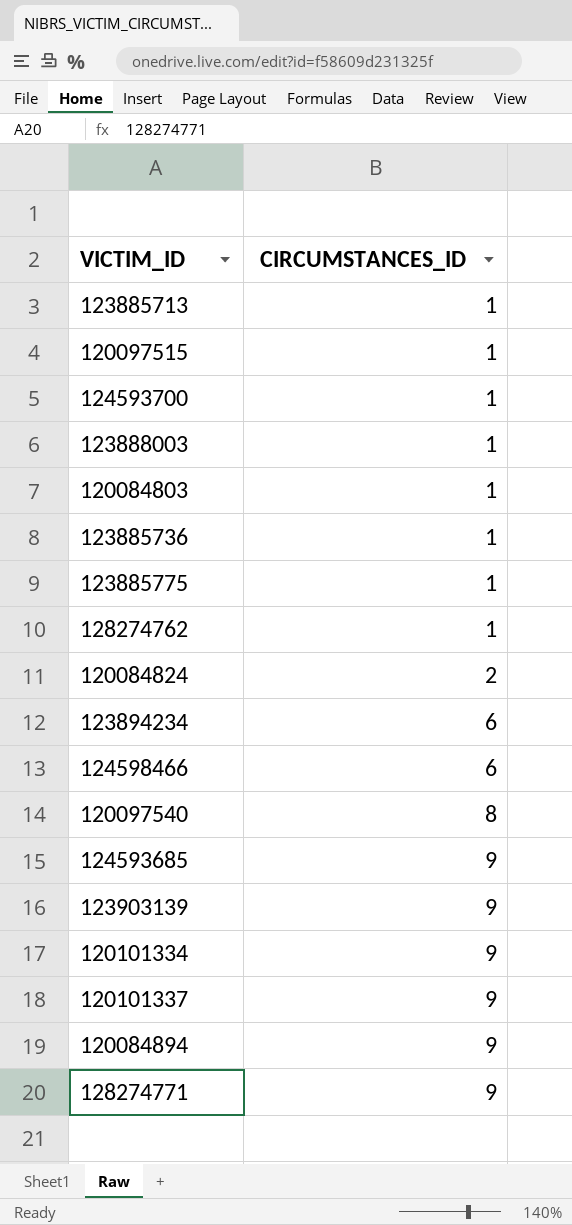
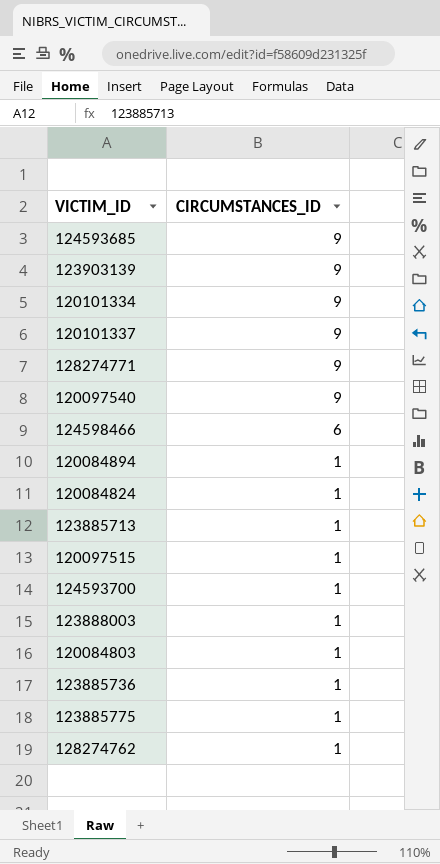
row order: CIRCUMSTANCES_ID ascending -> CIRCUMSTANCES_ID descending
row 123894234: 6 -> none
120097540 | CIRCUMSTANCES_ID: 8 -> 9
120084894 | CIRCUMSTANCES_ID: 9 -> 1
120084824 | CIRCUMSTANCES_ID: 2 -> 1

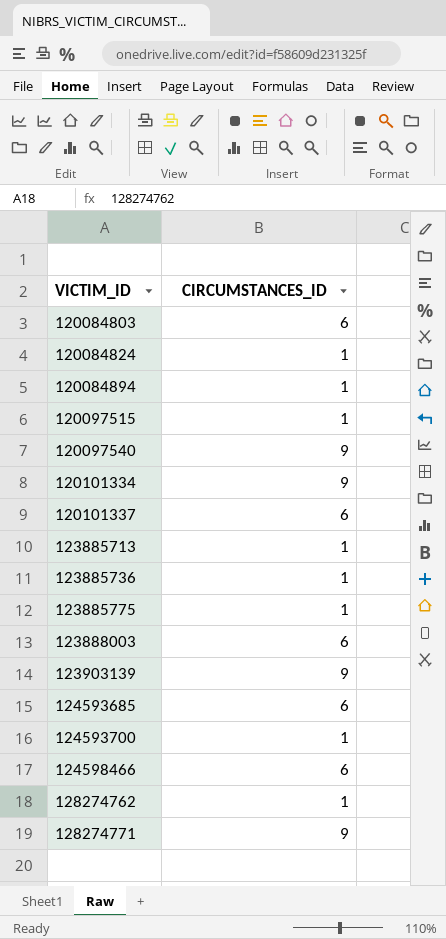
row order: CIRCUMSTANCES_ID descending -> VICTIM_ID ascending
120084803 | CIRCUMSTANCES_ID: 1 -> 6
120101337 | CIRCUMSTANCES_ID: 9 -> 6
123888003 | CIRCUMSTANCES_ID: 1 -> 6
124593685 | CIRCUMSTANCES_ID: 9 -> 6

